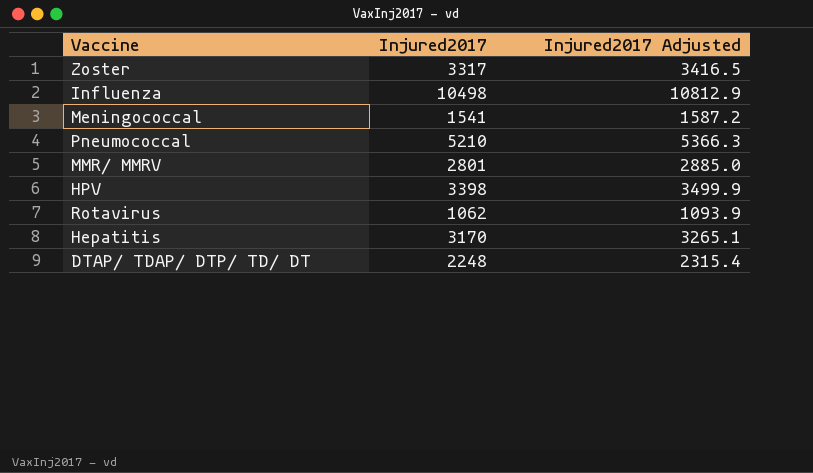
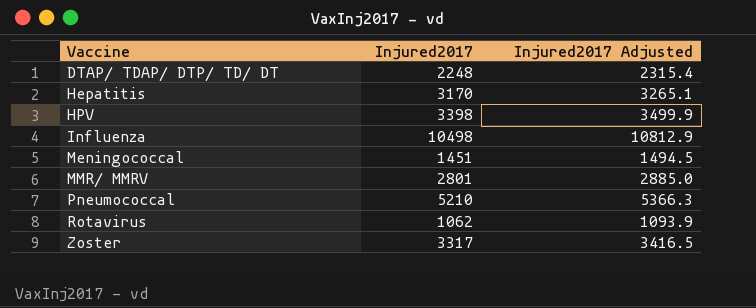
row order: none -> Vaccine ascending
Meningococcal | Injured2017: 1541 -> 1451
Meningococcal | Injured2017 Adjusted: 1587.2 -> 1494.5

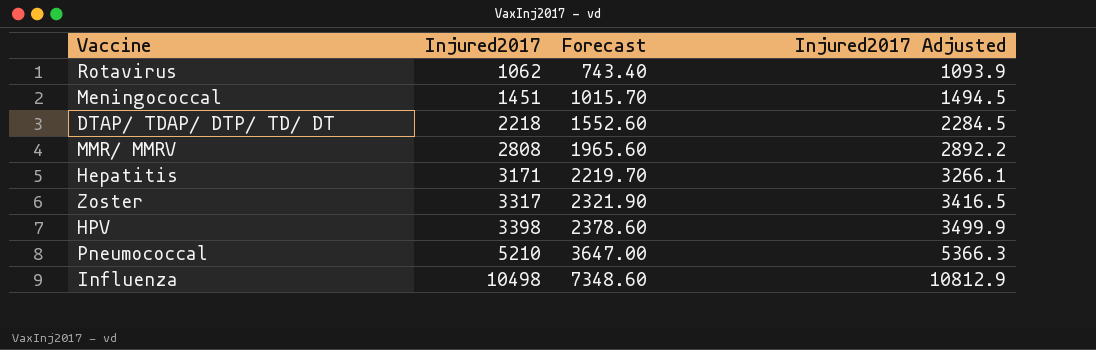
row order: Vaccine ascending -> Injured2017 ascending
column Forecast | formula: none -> [Injured2017] * 0.7
DTAP/ TDAP/ DTP/ TD/ DT | Injured2017: 2248 -> 2218
DTAP/ TDAP/ DTP/ TD/ DT | Injured2017 Adjusted: 2315.4 -> 2284.5
MMR/ MMRV | Injured2017: 2801 -> 2808
MMR/ MMRV | Injured2017 Adjusted: 2885.0 -> 2892.2
Hepatitis | Injured2017: 3170 -> 3171
Hepatitis | Injured2017 Adjusted: 3265.1 -> 3266.1

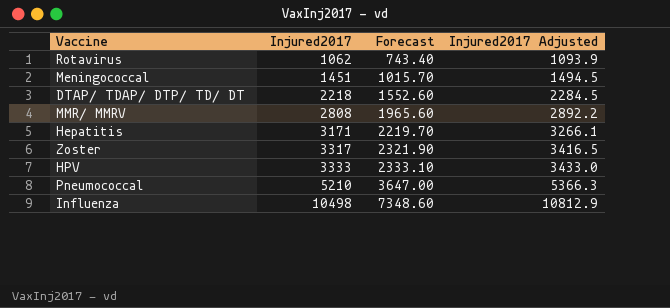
HPV | Injured2017: 3398 -> 3333
HPV | Forecast: 2378.60 -> 2333.10
HPV | Injured2017 Adjusted: 3499.9 -> 3433.0

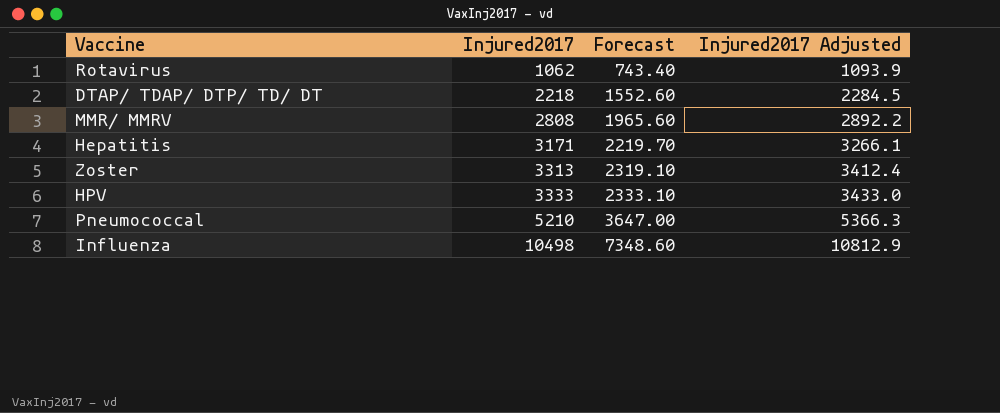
row Meningococcal: 1451 | 1015.70 | 1494.5 -> none
Zoster | Injured2017: 3317 -> 3313
Zoster | Forecast: 2321.90 -> 2319.10
Zoster | Injured2017 Adjusted: 3416.5 -> 3412.4

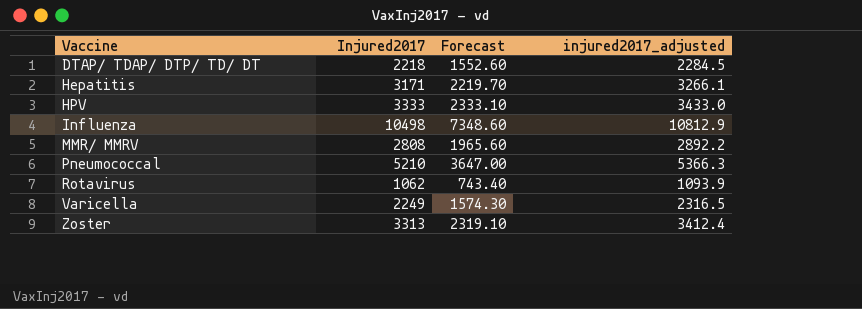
row order: Injured2017 ascending -> Vaccine ascending
column name: Injured2017 Adjusted -> injured2017_adjusted
row Varicella: none -> 2249 | 1574.30 | 2316.5

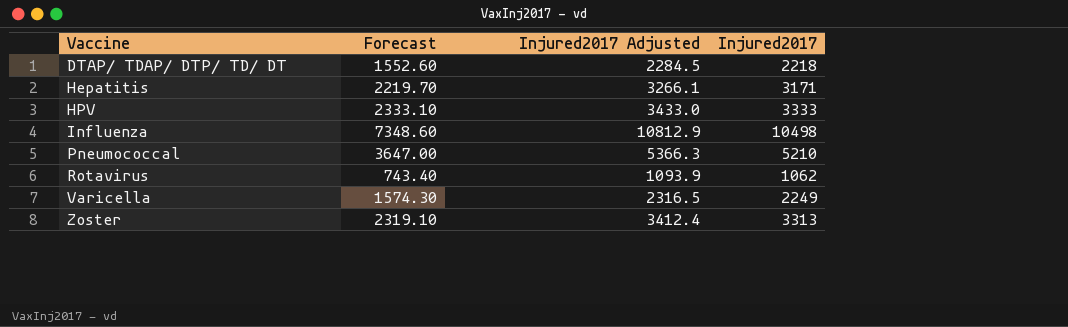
column name: injured2017_adjusted -> Injured2017 Adjusted
column Injured2017 | position: 2 -> 4
row MMR/ MMRV: 2808 | 1965.60 | 2892.2 -> none

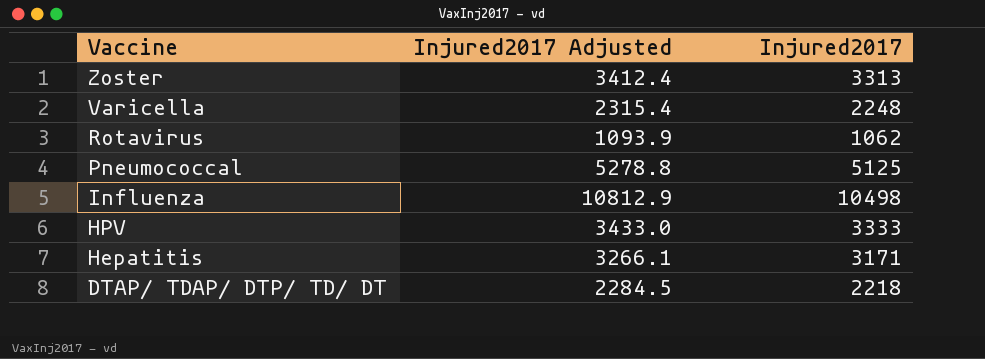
row order: Vaccine ascending -> Vaccine descending
column Forecast | formula: [Injured2017] * 0.7 -> none
Varicella | Injured2017 Adjusted: 2316.5 -> 2315.4
Varicella | Injured2017: 2249 -> 2248
Pneumococcal | Injured2017 Adjusted: 5366.3 -> 5278.8
Pneumococcal | Injured2017: 5210 -> 5125

